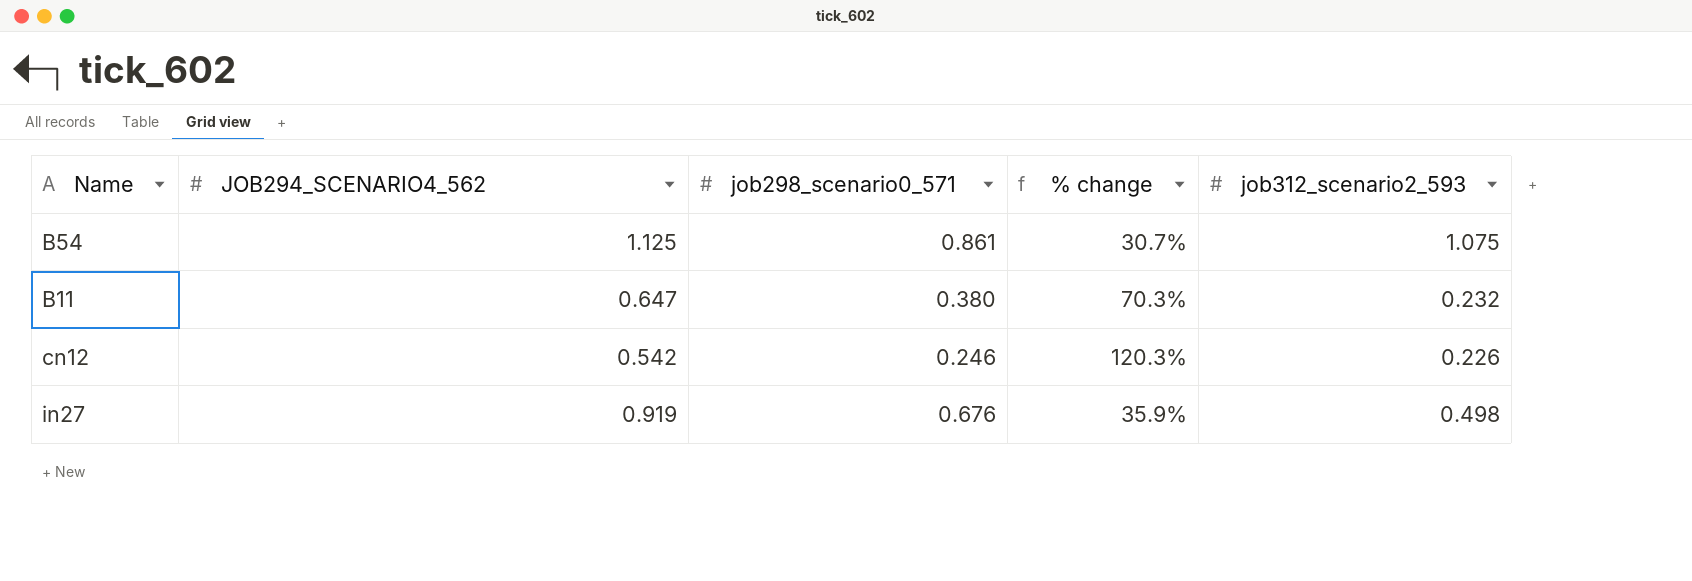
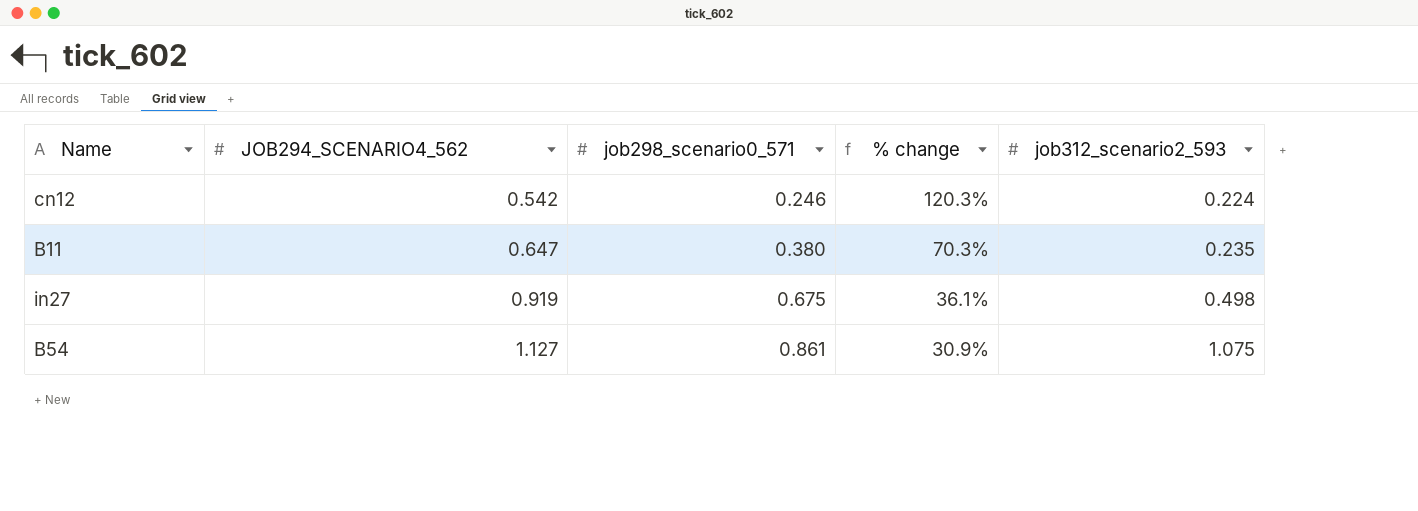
row order: none -> JOB294_SCENARIO4_562 ascending
cn12 | job312_scenario2_593: 0.226 -> 0.224
B11 | job312_scenario2_593: 0.232 -> 0.235
in27 | job298_scenario0_571: 0.676 -> 0.675
in27 | % change: 35.9% -> 36.1%
B54 | JOB294_SCENARIO4_562: 1.125 -> 1.127
B54 | % change: 30.7% -> 30.9%

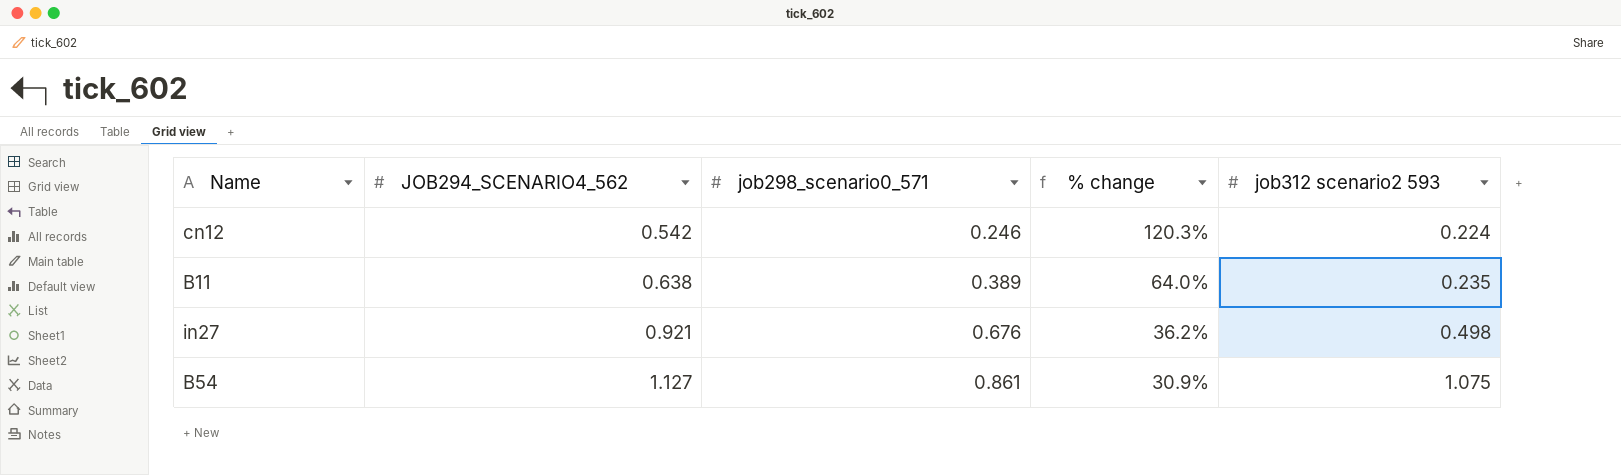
column name: job312_scenario2_593 -> job312 scenario2 593
B11 | JOB294_SCENARIO4_562: 0.647 -> 0.638
B11 | job298_scenario0_571: 0.380 -> 0.389
B11 | % change: 70.3% -> 64.0%
in27 | JOB294_SCENARIO4_562: 0.919 -> 0.921
in27 | job298_scenario0_571: 0.675 -> 0.676
in27 | % change: 36.1% -> 36.2%

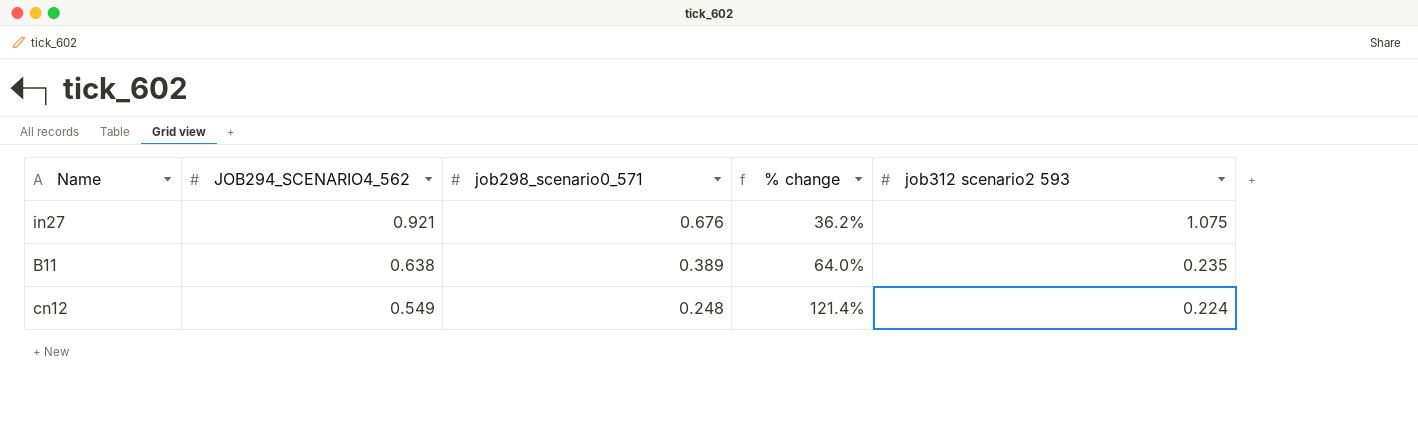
row order: JOB294_SCENARIO4_562 ascending -> JOB294_SCENARIO4_562 descending
row B54: 1.127 | 0.861 | 30.9% | 1.075 -> none
in27 | job312 scenario2 593: 0.498 -> 1.075
cn12 | JOB294_SCENARIO4_562: 0.542 -> 0.549
cn12 | job298_scenario0_571: 0.246 -> 0.248
cn12 | % change: 120.3% -> 121.4%

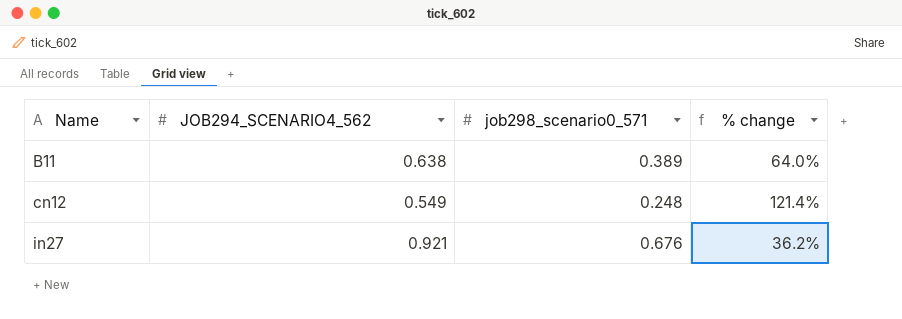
row order: JOB294_SCENARIO4_562 descending -> Name ascending
column job312 scenario2 593 | position: 5 -> none

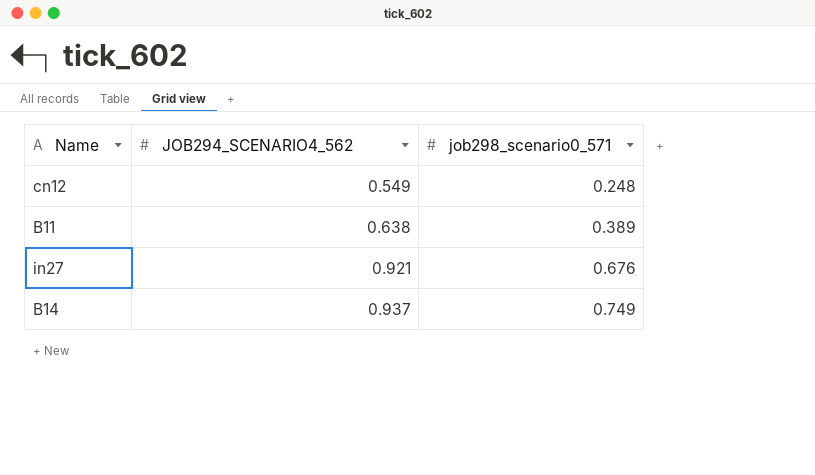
row order: Name ascending -> JOB294_SCENARIO4_562 ascending
column % change | formula: ([JOB294_SCENARIO4_562] - [job298_scenario0_571]) / [job298_scenario0_571] -> none
row B14: none -> 0.937 | 0.749

